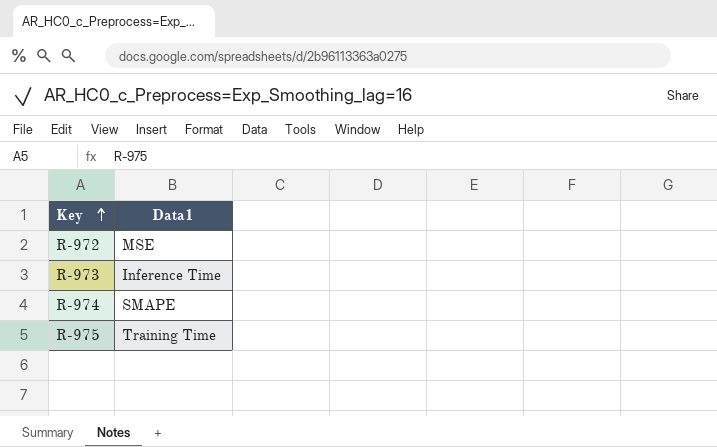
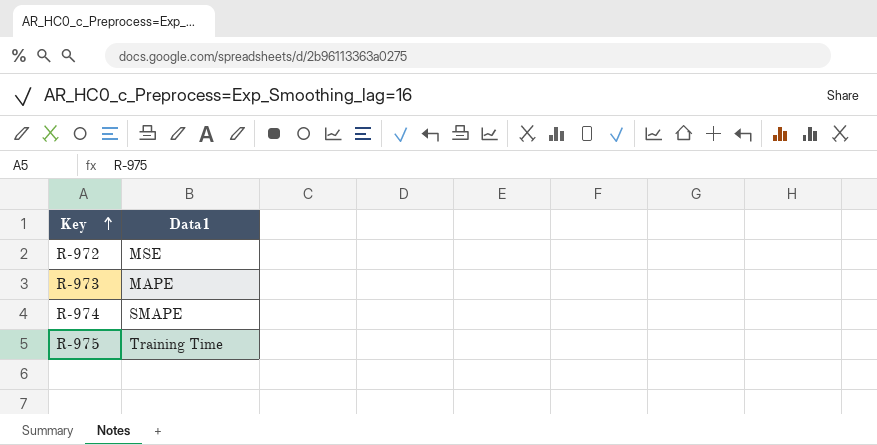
R-973 | Data1: Inference Time -> MAPE

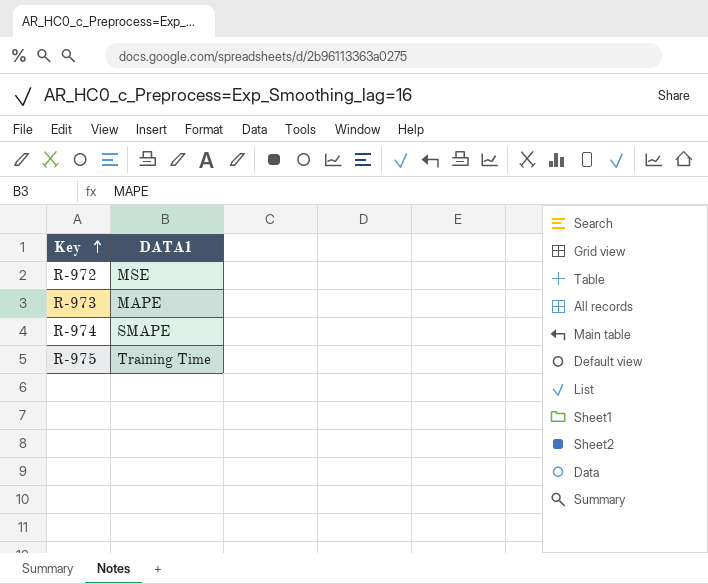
column name: Data1 -> DATA1

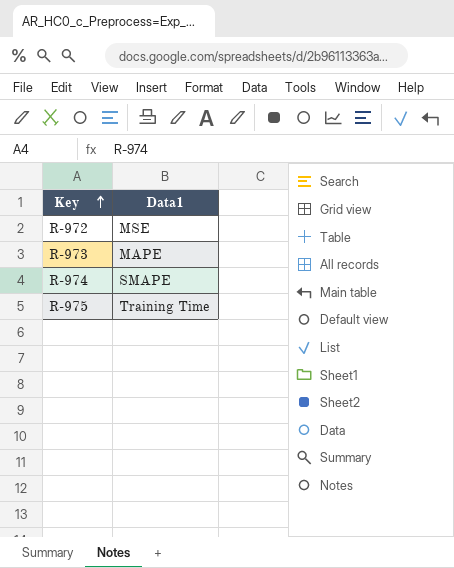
column name: DATA1 -> Data1

